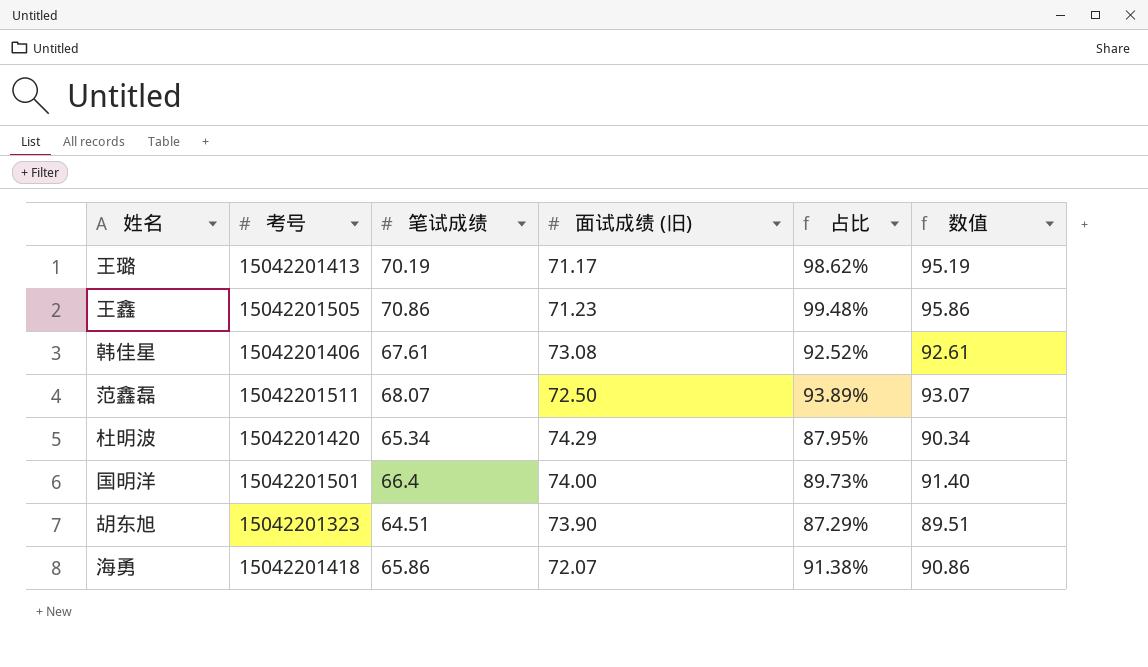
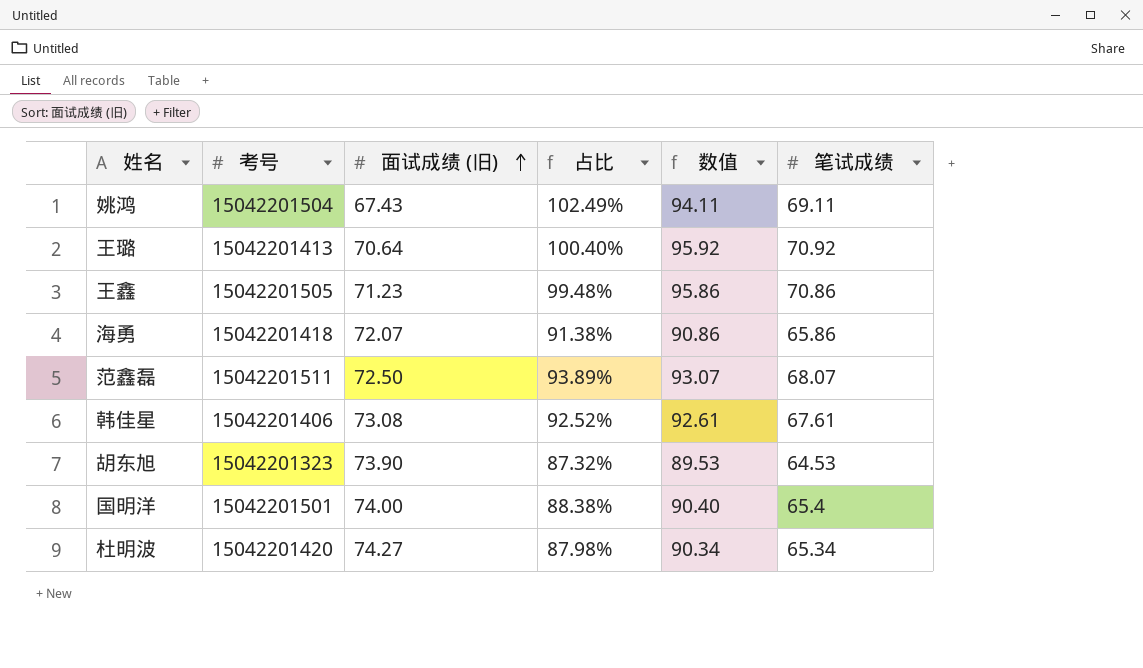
row order: none -> 面试成绩 (旧) ascending
column 笔试成绩 | position: 3 -> 6
row 姚鸿: none -> 15042201504 | 67.43 | 102.49% | 94.11 | 69.11
王璐 | 面试成绩 (旧): 71.17 -> 70.64
王璐 | 占比: 98.62% -> 100.40%
王璐 | 数值: 95.19 -> 95.92
王璐 | 笔试成绩: 70.19 -> 70.92
胡东旭 | 占比: 87.29% -> 87.32%
胡东旭 | 数值: 89.51 -> 89.53
胡东旭 | 笔试成绩: 64.51 -> 64.53
国明洋 | 占比: 89.73% -> 88.38%
国明洋 | 数值: 91.40 -> 90.40
国明洋 | 笔试成绩: 66.4 -> 65.4
杜明波 | 面试成绩 (旧): 74.29 -> 74.27
杜明波 | 占比: 87.95% -> 87.98%

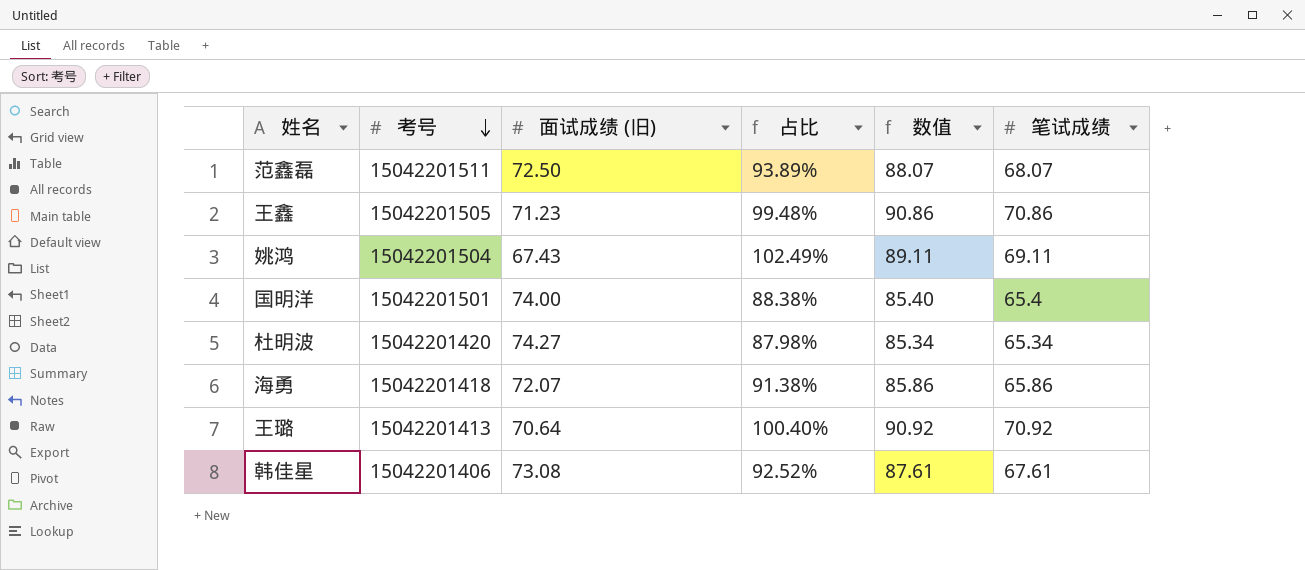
row order: 面试成绩 (旧) ascending -> 考号 descending
column 数值 | formula: [笔试成绩] + 25 -> [笔试成绩] + 20
row 胡东旭: 15042201323 | 73.90 | 87.32% | 89.53 | 64.53 -> none

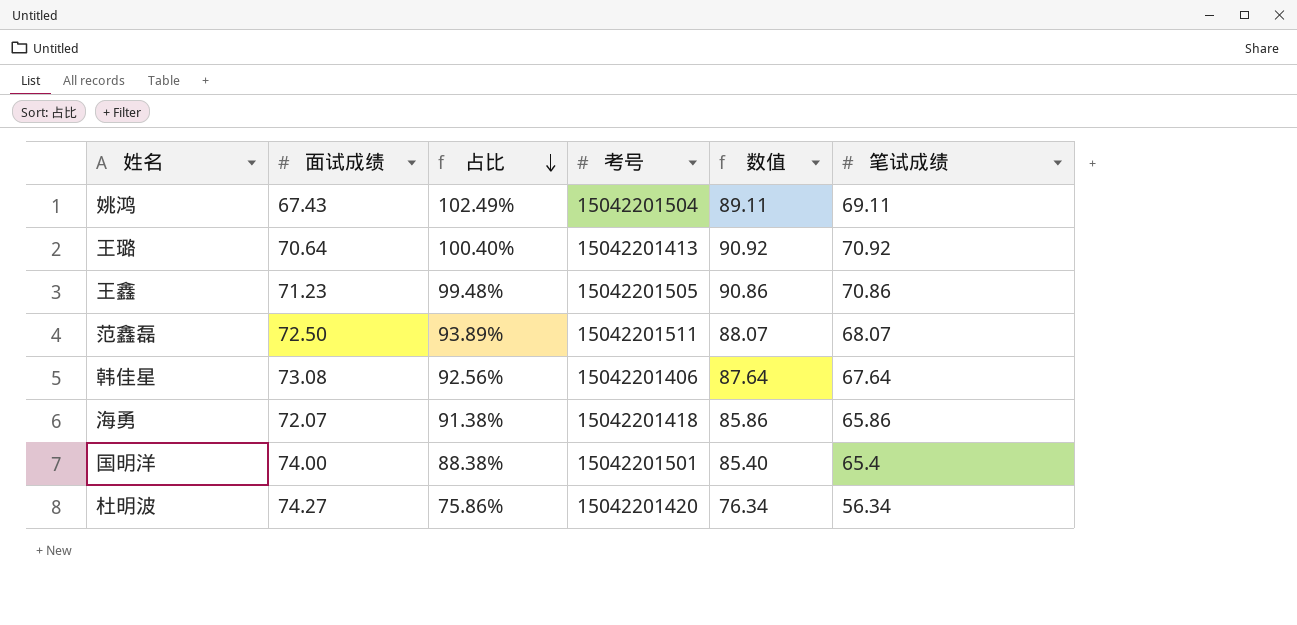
row order: 考号 descending -> 占比 descending
column name: 面试成绩 (旧) -> 面试成绩
column 考号 | position: 2 -> 4
韩佳星 | 占比: 92.52% -> 92.56%
韩佳星 | 数值: 87.61 -> 87.64
韩佳星 | 笔试成绩: 67.61 -> 67.64
杜明波 | 占比: 87.98% -> 75.86%
杜明波 | 数值: 85.34 -> 76.34
杜明波 | 笔试成绩: 65.34 -> 56.34

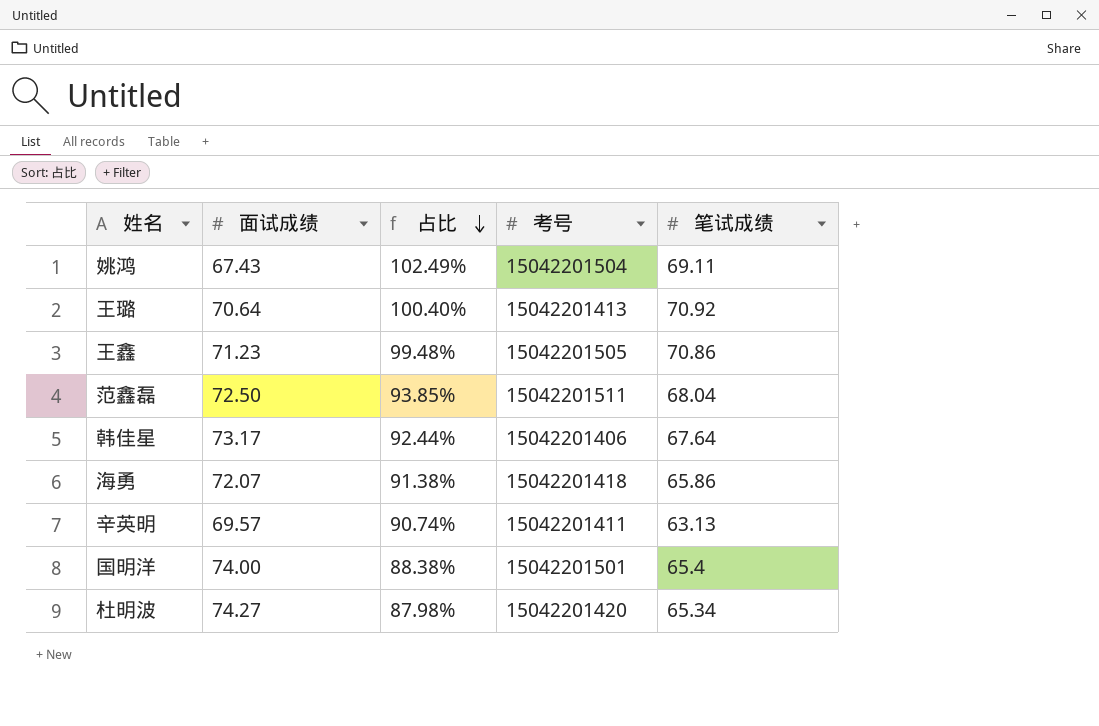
column 数值 | formula: [笔试成绩] + 20 -> none
范鑫磊 | 占比: 93.89% -> 93.85%
范鑫磊 | 笔试成绩: 68.07 -> 68.04
韩佳星 | 面试成绩: 73.08 -> 73.17
韩佳星 | 占比: 92.56% -> 92.44%
row 辛英明: none -> 69.57 | 90.74% | 15042201411 | 63.13
杜明波 | 占比: 75.86% -> 87.98%
杜明波 | 笔试成绩: 56.34 -> 65.34

